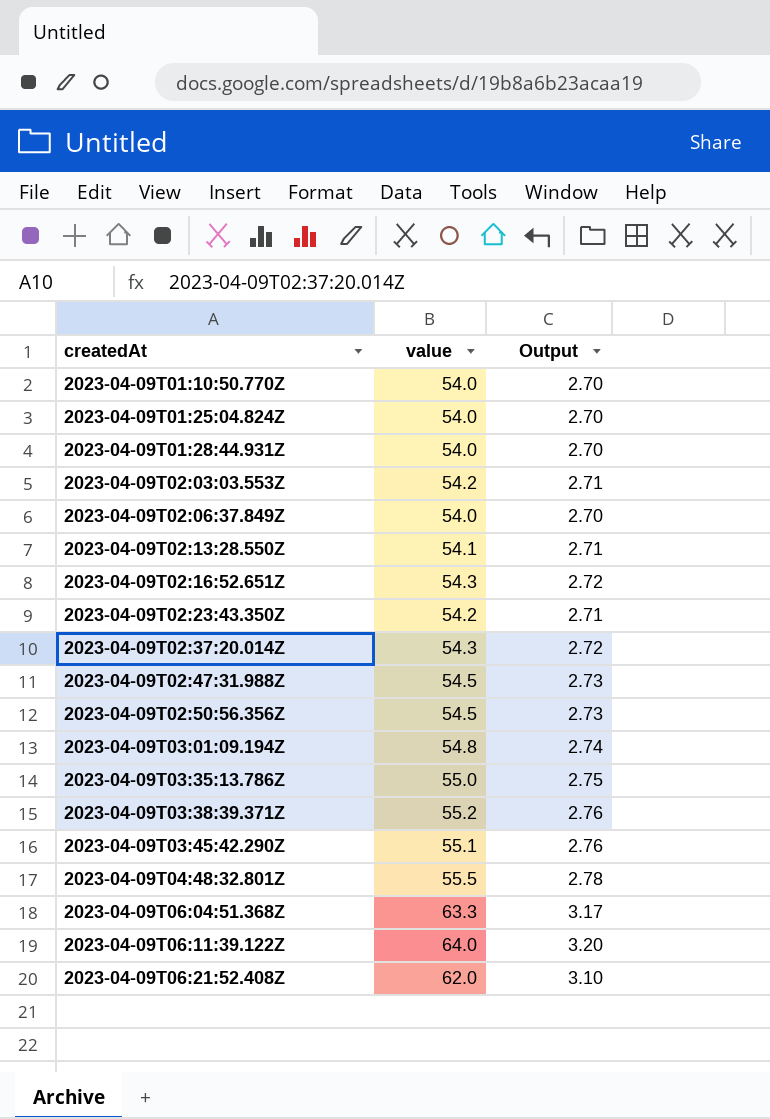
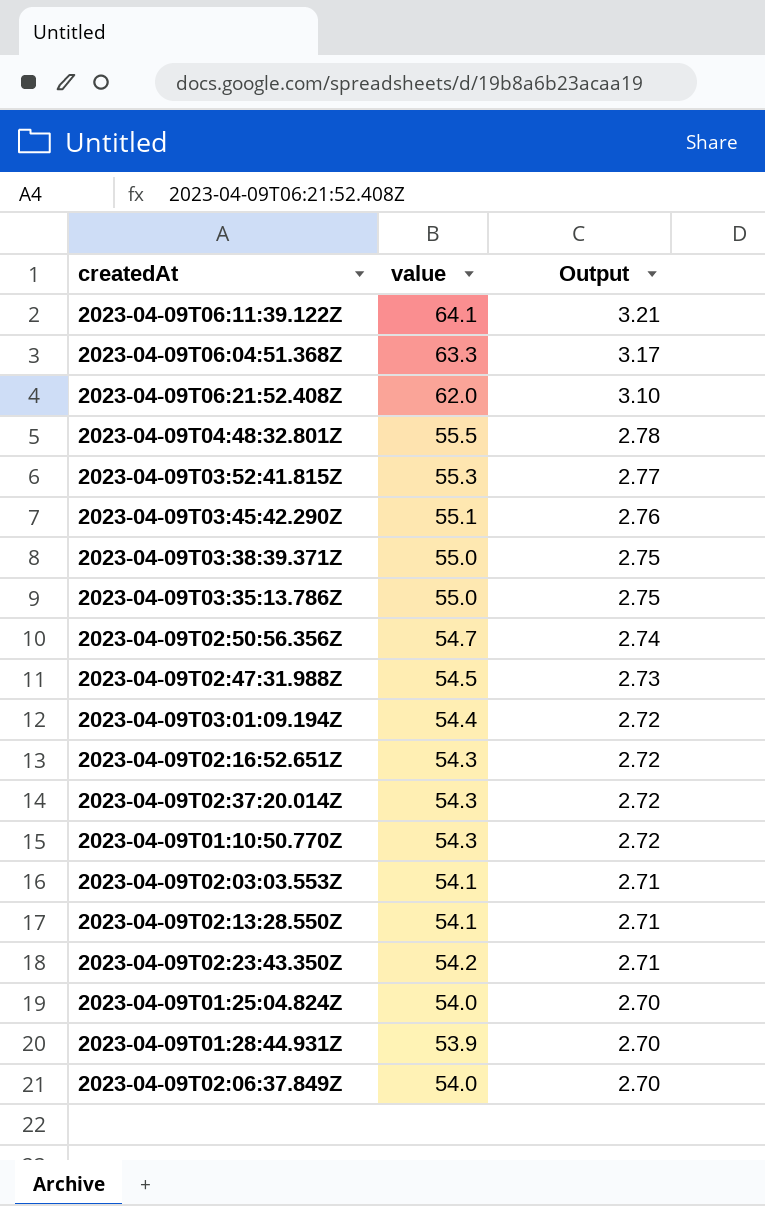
row order: createdAt ascending -> Output descending
2023-04-09T06:11:39.122Z | value: 64.0 -> 64.1
2023-04-09T06:11:39.122Z | Output: 3.20 -> 3.21
row 2023-04-09T03:52:41.815Z: none -> 55.3 | 2.77
2023-04-09T03:38:39.371Z | value: 55.2 -> 55.0
2023-04-09T03:38:39.371Z | Output: 2.76 -> 2.75
2023-04-09T02:50:56.356Z | value: 54.5 -> 54.7
2023-04-09T02:50:56.356Z | Output: 2.73 -> 2.74
2023-04-09T03:01:09.194Z | value: 54.8 -> 54.4
2023-04-09T03:01:09.194Z | Output: 2.74 -> 2.72
2023-04-09T01:10:50.770Z | value: 54.0 -> 54.3
2023-04-09T01:10:50.770Z | Output: 2.70 -> 2.72
2023-04-09T02:03:03.553Z | value: 54.2 -> 54.1
2023-04-09T01:28:44.931Z | value: 54.0 -> 53.9

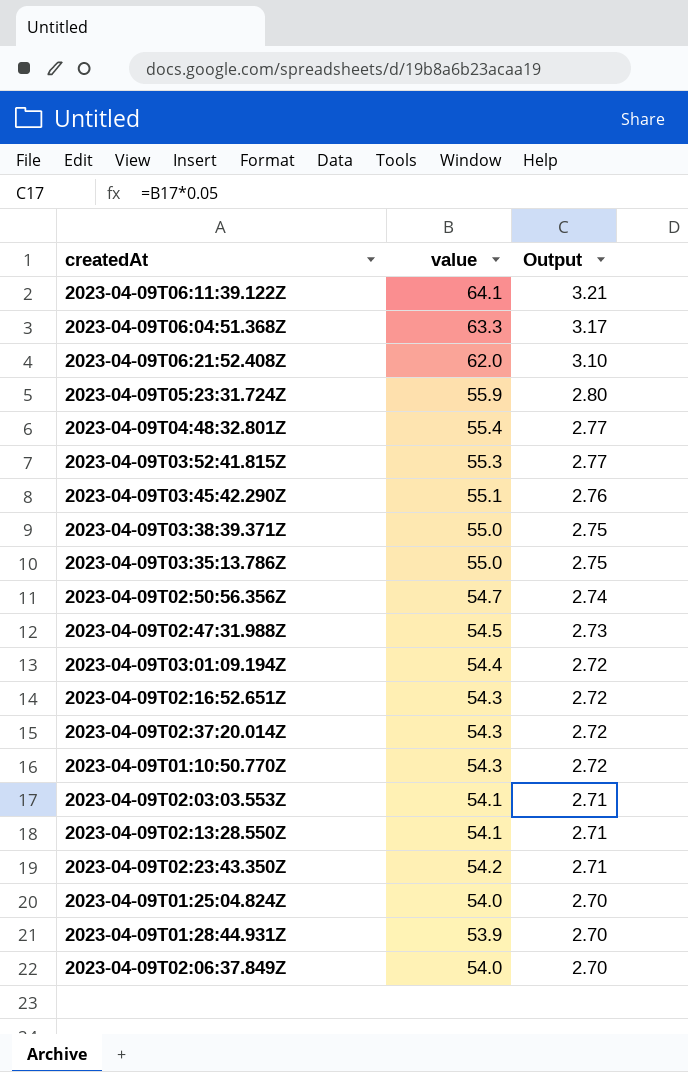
row 2023-04-09T05:23:31.724Z: none -> 55.9 | 2.80
2023-04-09T04:48:32.801Z | value: 55.5 -> 55.4
2023-04-09T04:48:32.801Z | Output: 2.78 -> 2.77

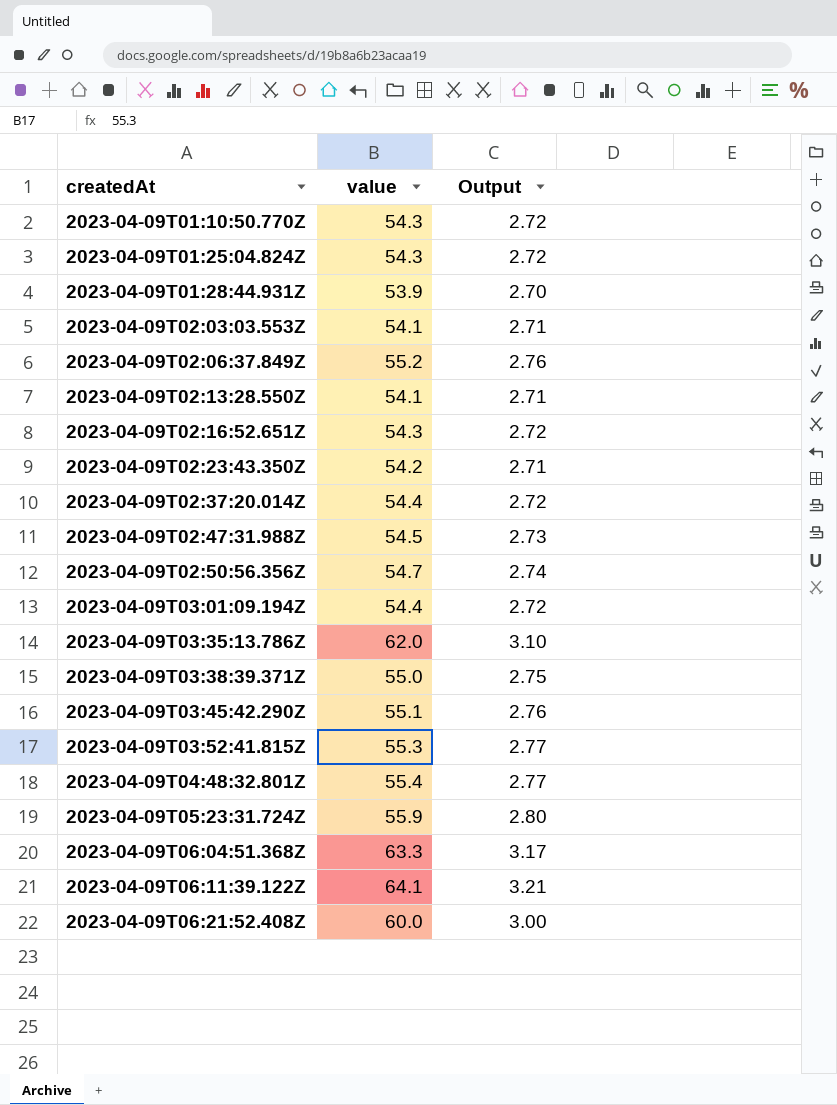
row order: Output descending -> createdAt ascending
2023-04-09T01:25:04.824Z | value: 54.0 -> 54.3
2023-04-09T01:25:04.824Z | Output: 2.70 -> 2.72
2023-04-09T02:06:37.849Z | value: 54.0 -> 55.2
2023-04-09T02:06:37.849Z | Output: 2.70 -> 2.76
2023-04-09T02:37:20.014Z | value: 54.3 -> 54.4
2023-04-09T03:35:13.786Z | value: 55.0 -> 62.0
2023-04-09T03:35:13.786Z | Output: 2.75 -> 3.10
2023-04-09T06:21:52.408Z | value: 62.0 -> 60.0
2023-04-09T06:21:52.408Z | Output: 3.10 -> 3.00

